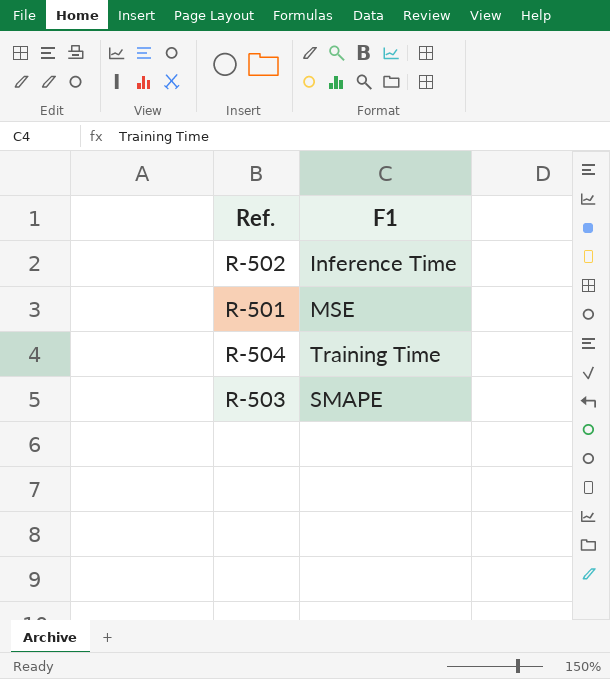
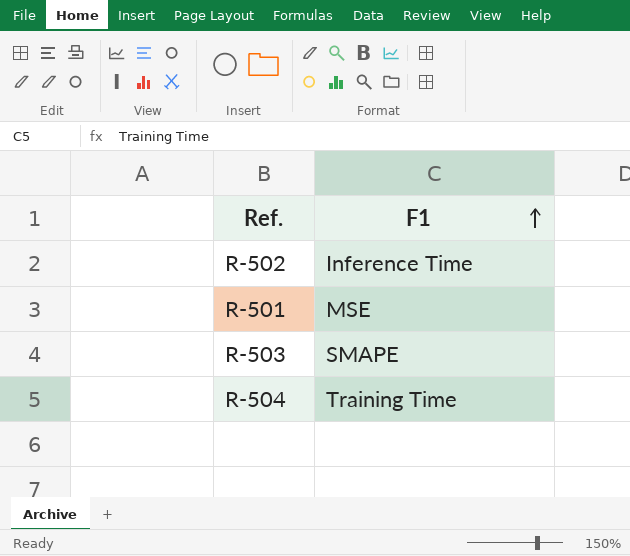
row order: none -> F1 ascending

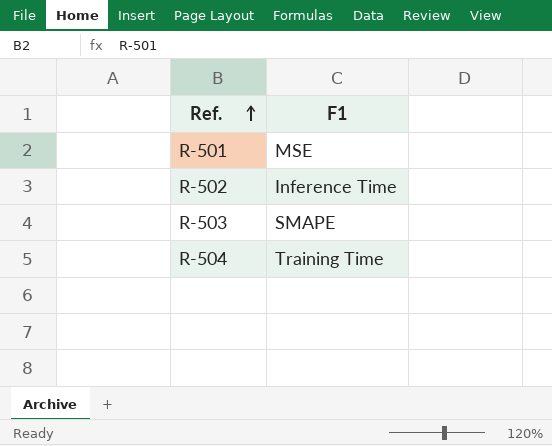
row order: F1 ascending -> Ref. ascending

